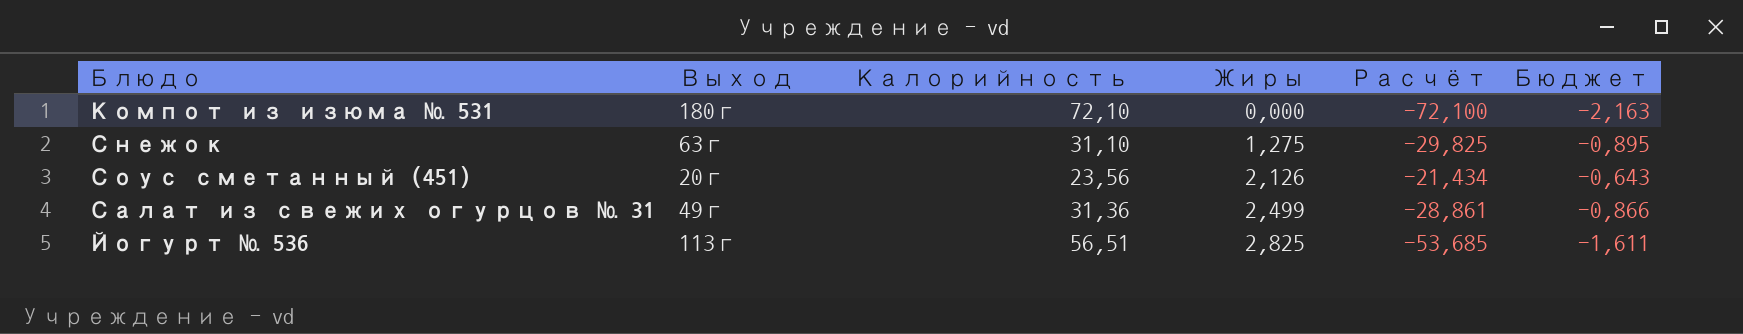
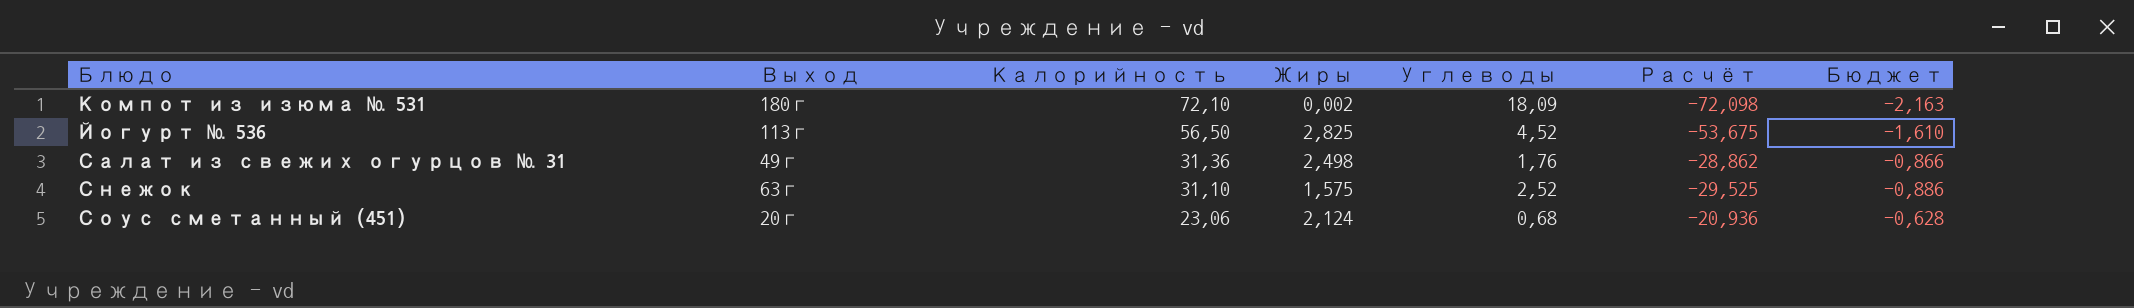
row order: Жиры ascending -> Калорийность descending
column Углеводы | position: none -> 5
Компот из изюма № 531 | Жиры: 0,000 -> 0,002
Компот из изюма № 531 | Расчёт: -72,100 -> -72,098
Йогурт № 536 | Калорийность: 56,51 -> 56,50
Йогурт № 536 | Расчёт: -53,685 -> -53,675
Йогурт № 536 | Бюджет: -1,611 -> -1,610
Салат из свежих огурцов № 31 | Жиры: 2,499 -> 2,498
Салат из свежих огурцов № 31 | Расчёт: -28,861 -> -28,862
Снежок | Жиры: 1,275 -> 1,575
Снежок | Расчёт: -29,825 -> -29,525
Снежок | Бюджет: -0,895 -> -0,886
Соус сметанный (451) | Калорийность: 23,56 -> 23,06
Соус сметанный (451) | Жиры: 2,126 -> 2,124
Соус сметанный (451) | Расчёт: -21,434 -> -20,936
Соус сметанный (451) | Бюджет: -0,643 -> -0,628

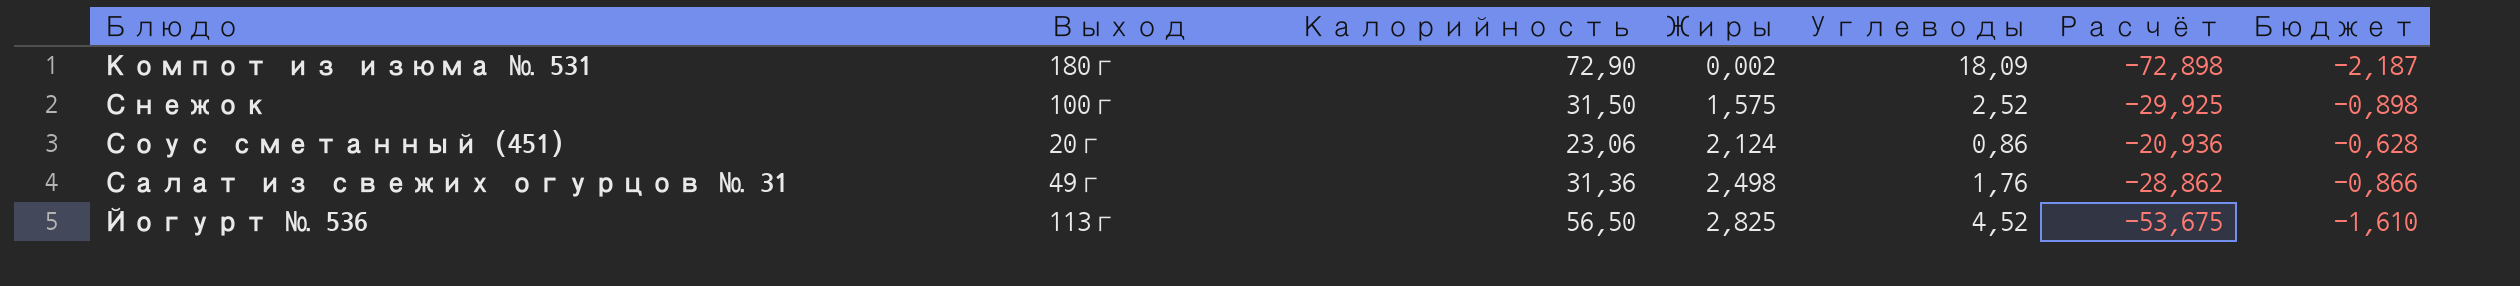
row order: Калорийность descending -> Жиры ascending
Компот из изюма № 531 | Калорийность: 72,10 -> 72,90
Компот из изюма № 531 | Расчёт: -72,098 -> -72,898
Компот из изюма № 531 | Бюджет: -2,163 -> -2,187
Снежок | Выход: 63г -> 100г
Снежок | Калорийность: 31,10 -> 31,50
Снежок | Расчёт: -29,525 -> -29,925
Снежок | Бюджет: -0,886 -> -0,898
Соус сметанный (451) | Углеводы: 0,68 -> 0,86

